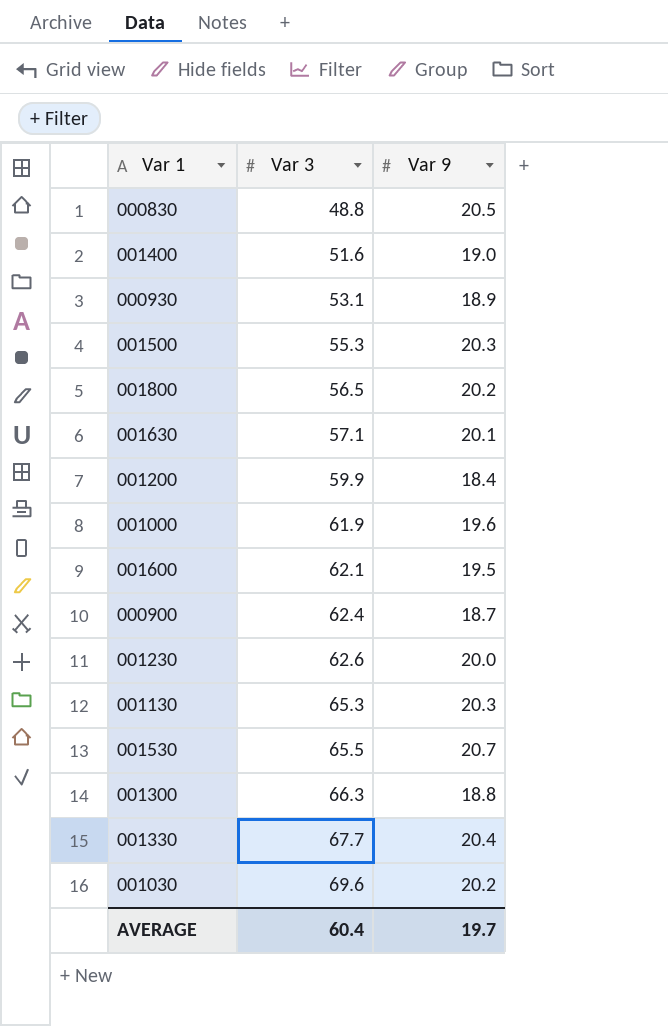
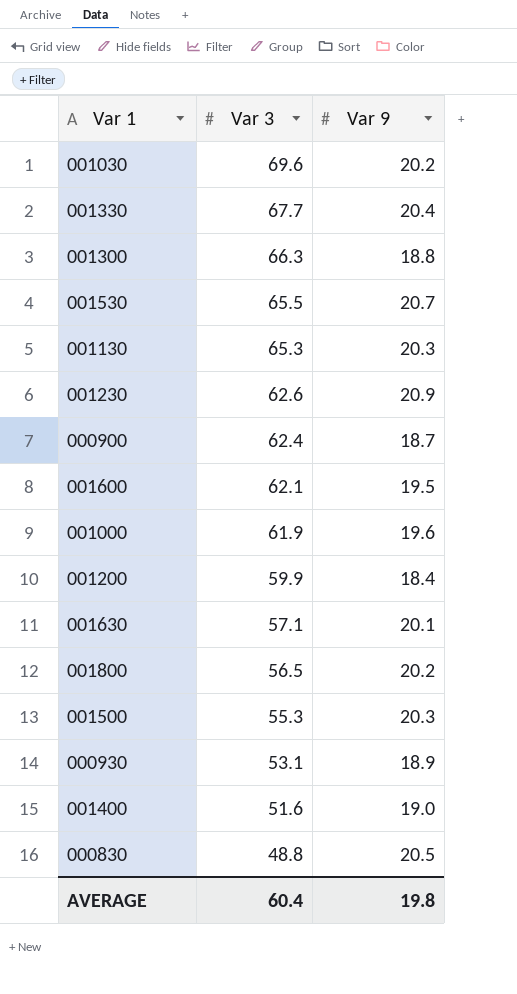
row order: Var 3 ascending -> Var 3 descending
001230 | Var 9: 20.0 -> 20.9
AVERAGE | Var 9: 19.7 -> 19.8

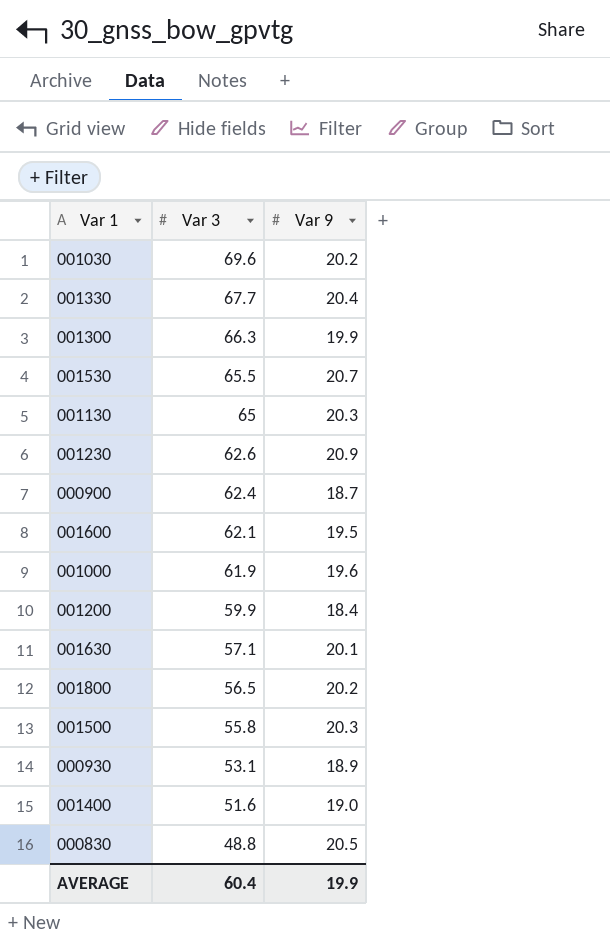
001300 | Var 9: 18.8 -> 19.9
001130 | Var 3: 65.3 -> 65
001500 | Var 3: 55.3 -> 55.8
AVERAGE | Var 9: 19.8 -> 19.9

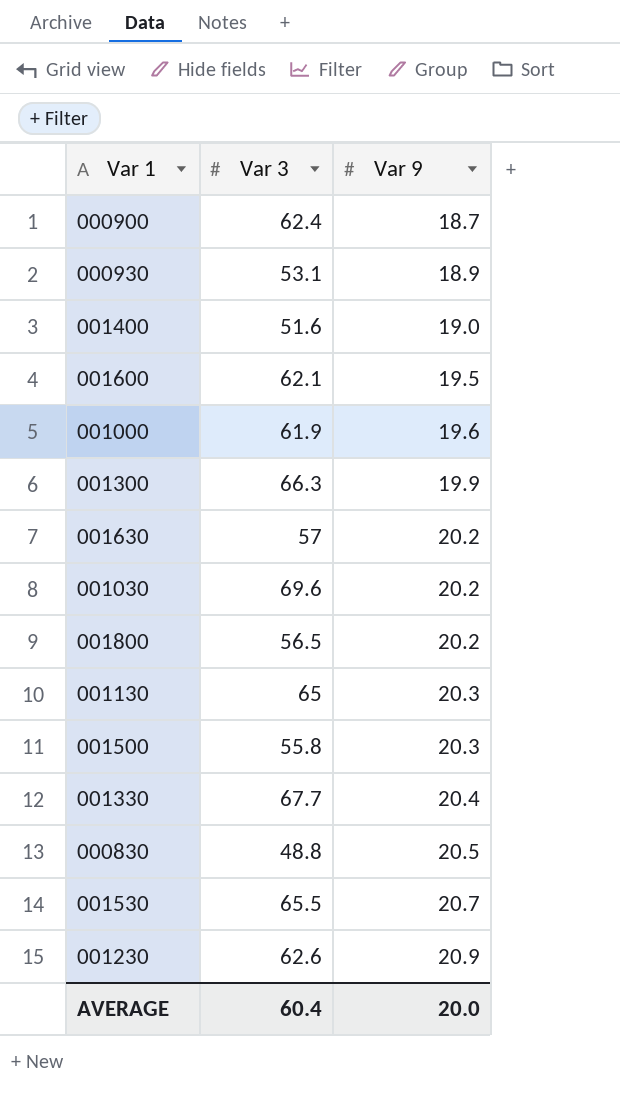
row order: Var 3 descending -> Var 9 ascending
row 001200: 59.9 | 18.4 -> none
001630 | Var 3: 57.1 -> 57
001630 | Var 9: 20.1 -> 20.2
AVERAGE | Var 9: 19.9 -> 20.0

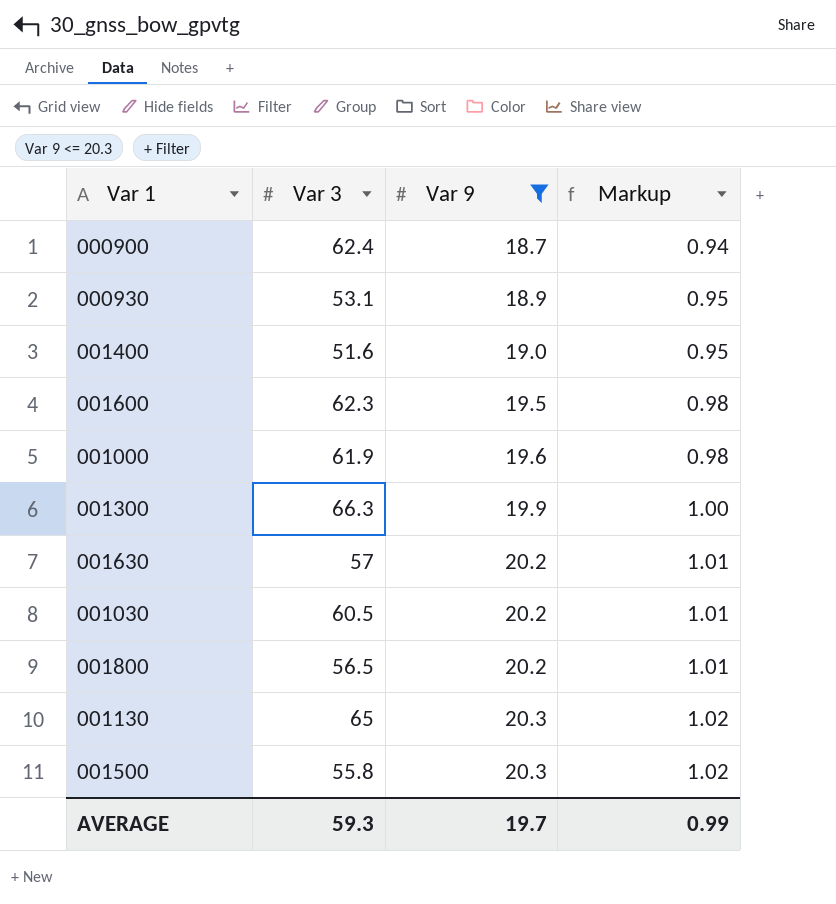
filter: none -> Var 9 <= 20.3
column Markup | formula: none -> [Var 9] * 0.05
001600 | Var 3: 62.1 -> 62.3
001030 | Var 3: 69.6 -> 60.5
AVERAGE | Var 3: 60.4 -> 59.3
AVERAGE | Var 9: 20.0 -> 19.7

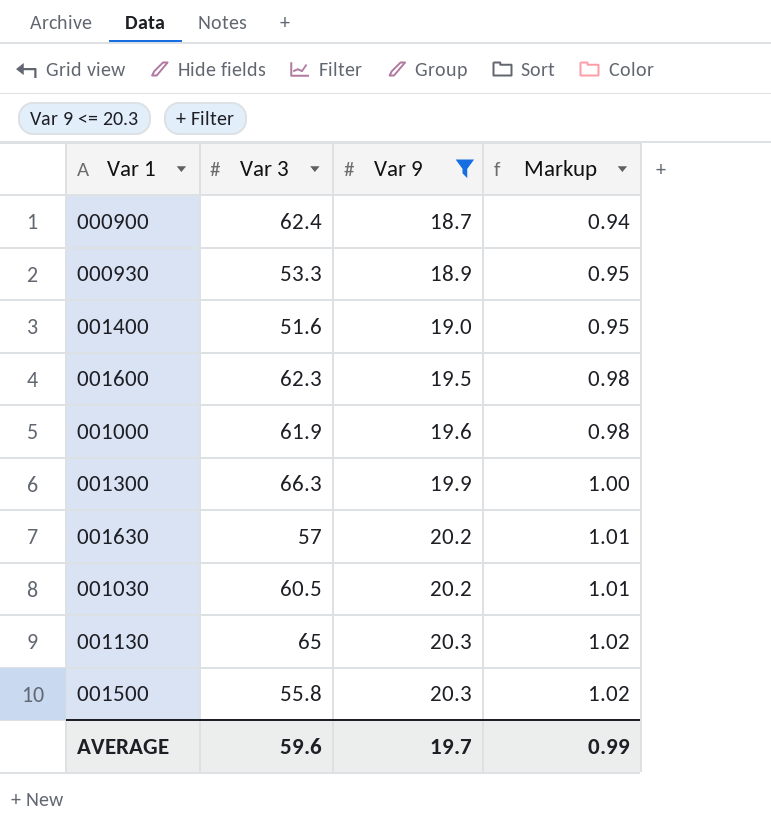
row 001800: 56.5 | 20.2 | 1.01 -> none
000930 | Var 3: 53.1 -> 53.3
AVERAGE | Var 3: 59.3 -> 59.6

